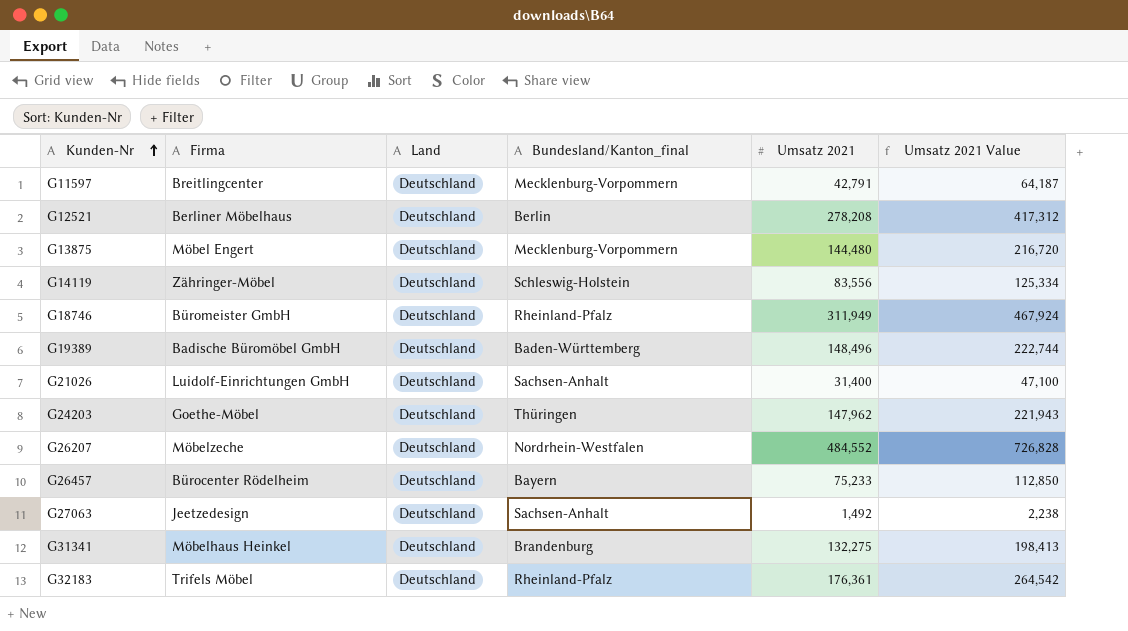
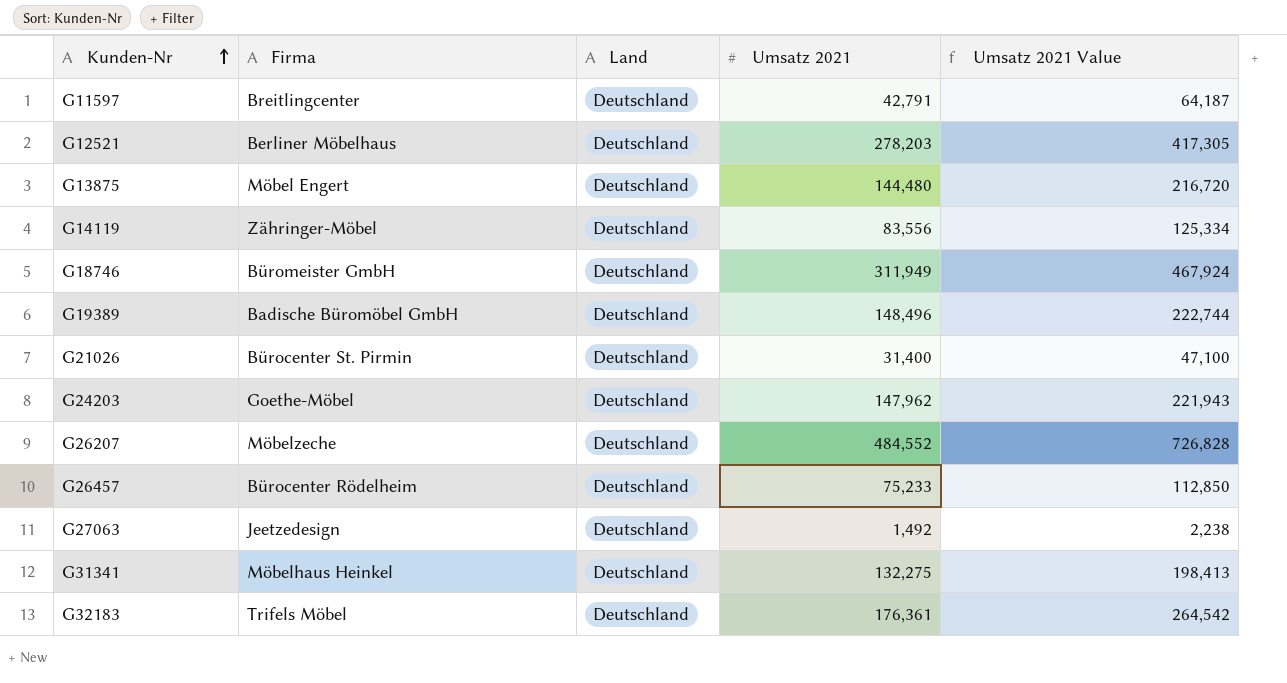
column Bundesland/Kanton_final | position: 4 -> none
G12521 | Umsatz 2021: 278,208 -> 278,203
G12521 | Umsatz 2021 Value: 417,312 -> 417,305
G21026 | Firma: Luidolf-Einrichtungen GmbH -> Bürocenter St. Pirmin

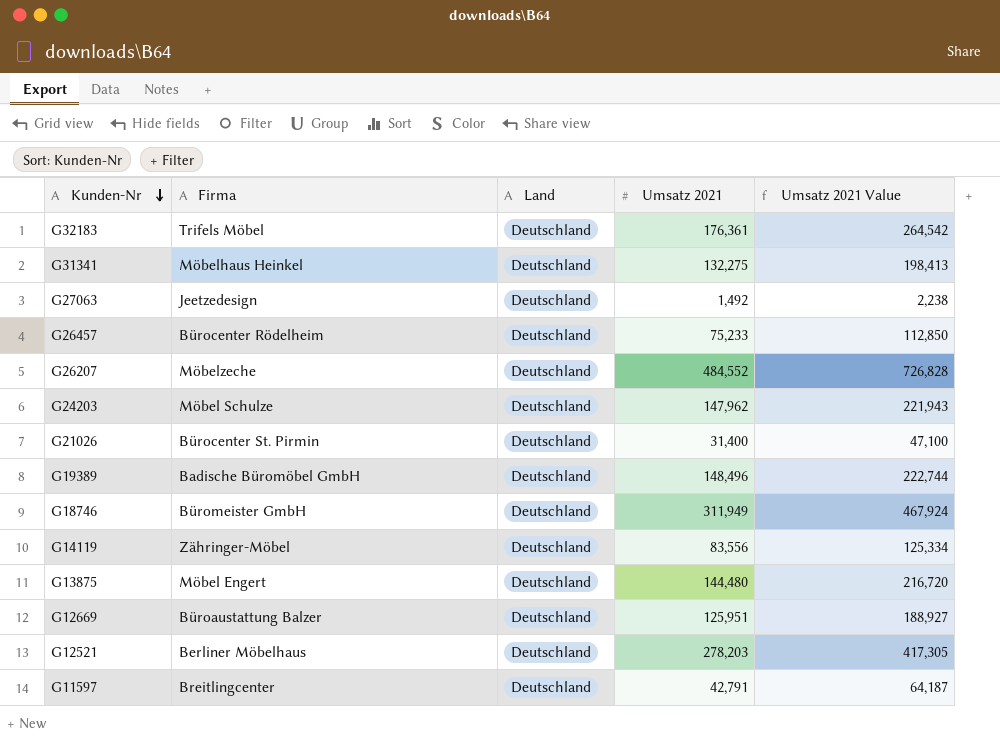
row order: Kunden-Nr ascending -> Kunden-Nr descending
G24203 | Firma: Goethe-Möbel -> Möbel Schulze
row G12669: none -> Büroaustattung Balzer | Deutschland | 125,951 | 188,927

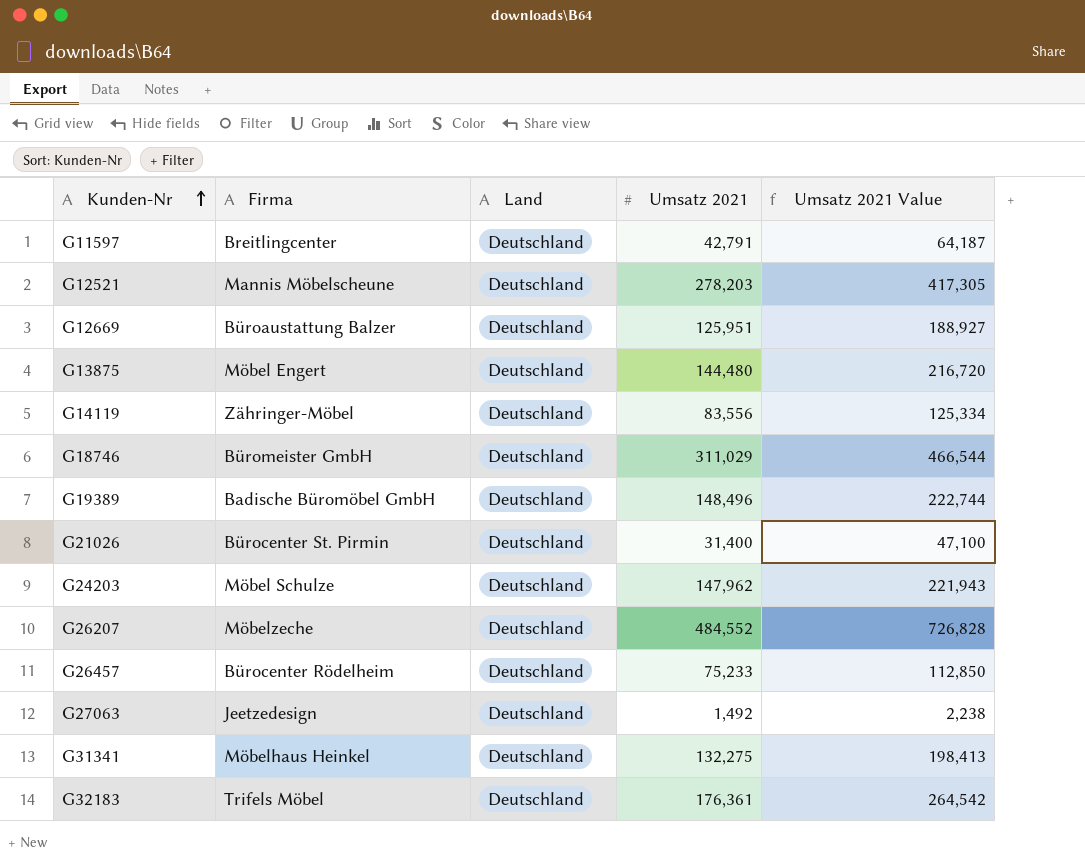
row order: Kunden-Nr descending -> Kunden-Nr ascending
G12521 | Firma: Berliner Möbelhaus -> Mannis Möbelscheune
G18746 | Umsatz 2021: 311,949 -> 311,029
G18746 | Umsatz 2021 Value: 467,924 -> 466,544

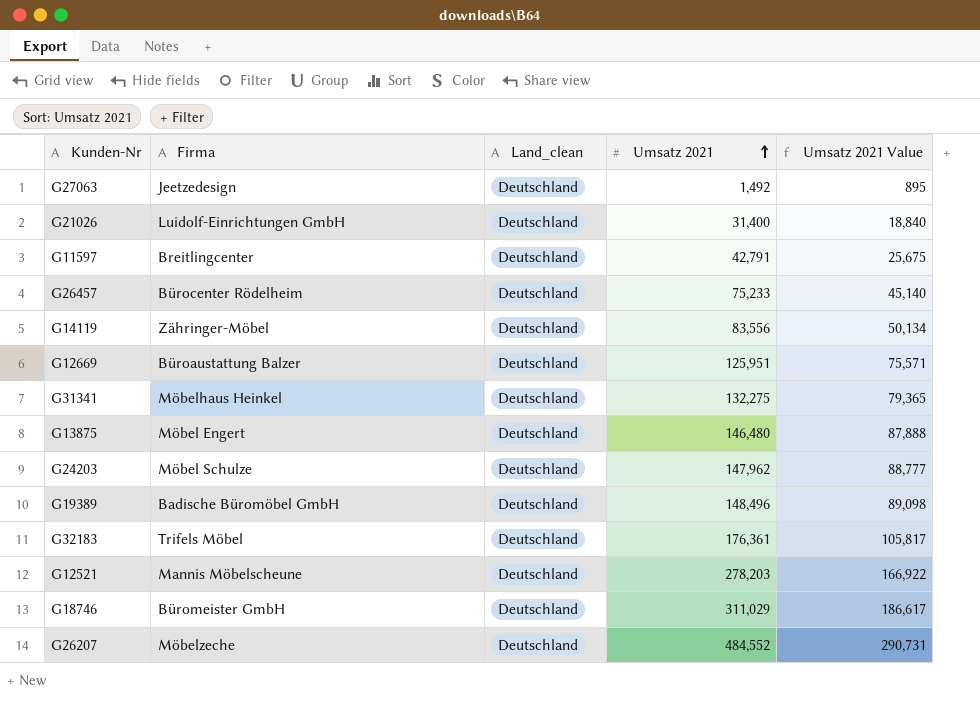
row order: Kunden-Nr ascending -> Umsatz 2021 ascending
column name: Land -> Land_clean
column Umsatz 2021 Value | formula: [Umsatz 2021] * 1.5 -> [Umsatz 2021] * 0.6
G21026 | Firma: Bürocenter St. Pirmin -> Luidolf-Einrichtungen GmbH
G13875 | Umsatz 2021: 144,480 -> 146,480

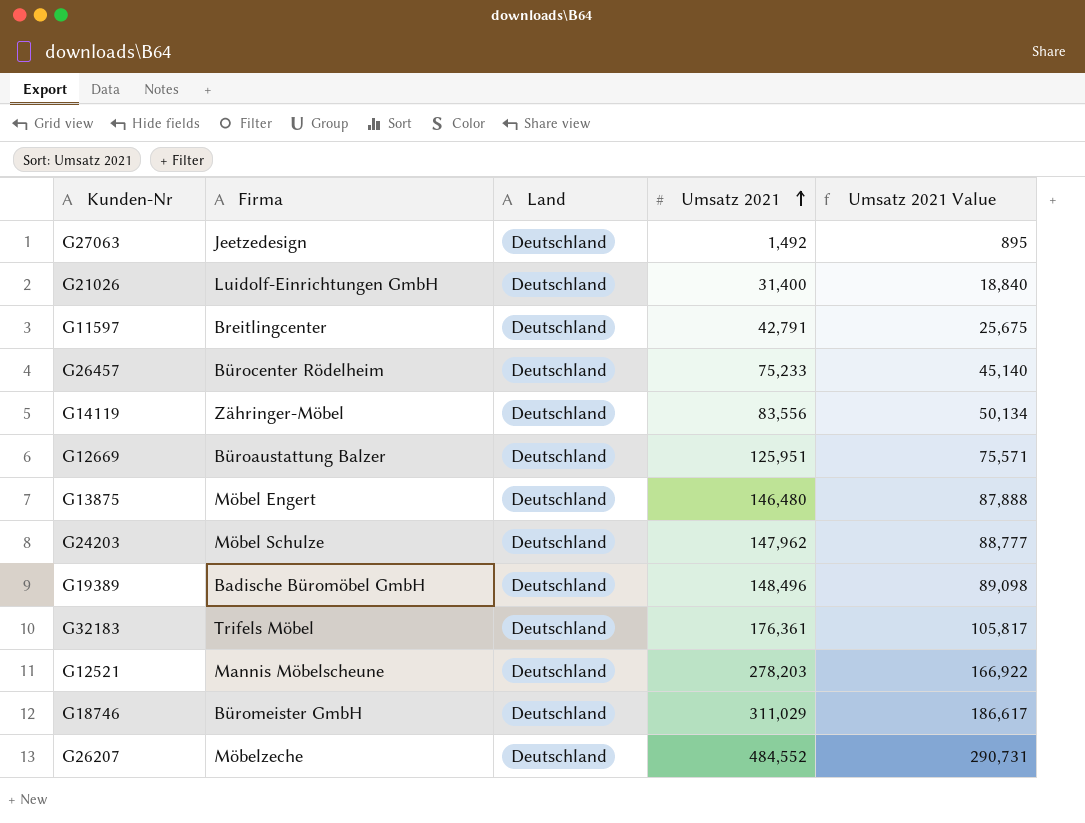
column name: Land_clean -> Land
row G31341: Möbelhaus Heinkel | Deutschland | 132,275 | 79,365 -> none

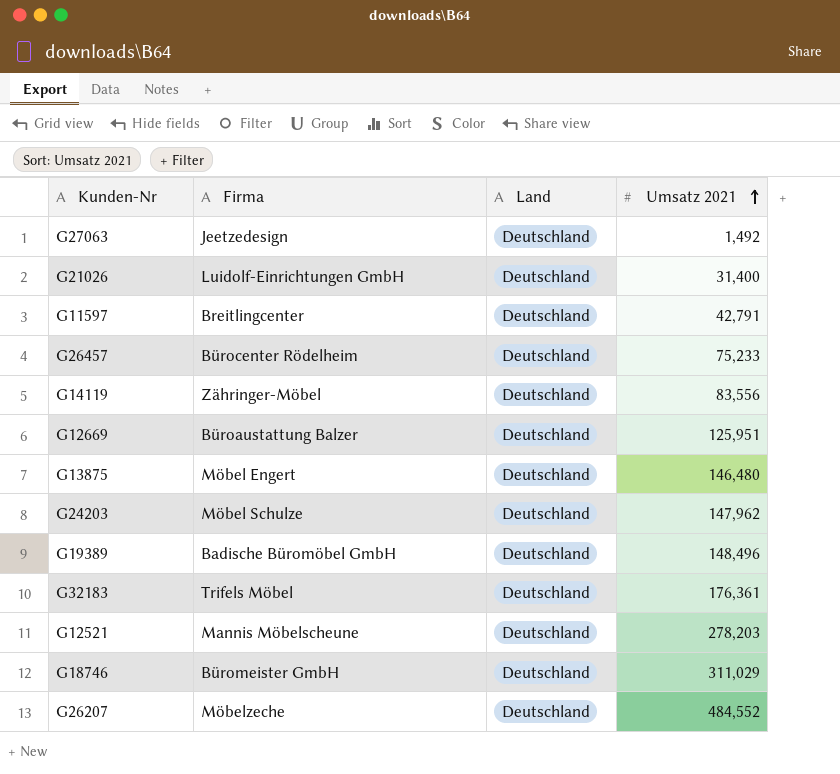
column Umsatz 2021 Value | formula: [Umsatz 2021] * 0.6 -> none

